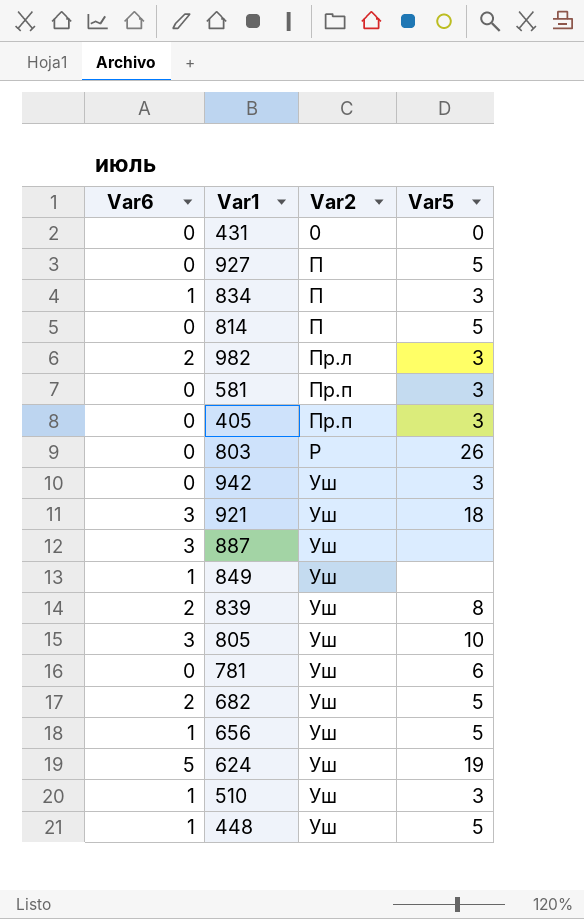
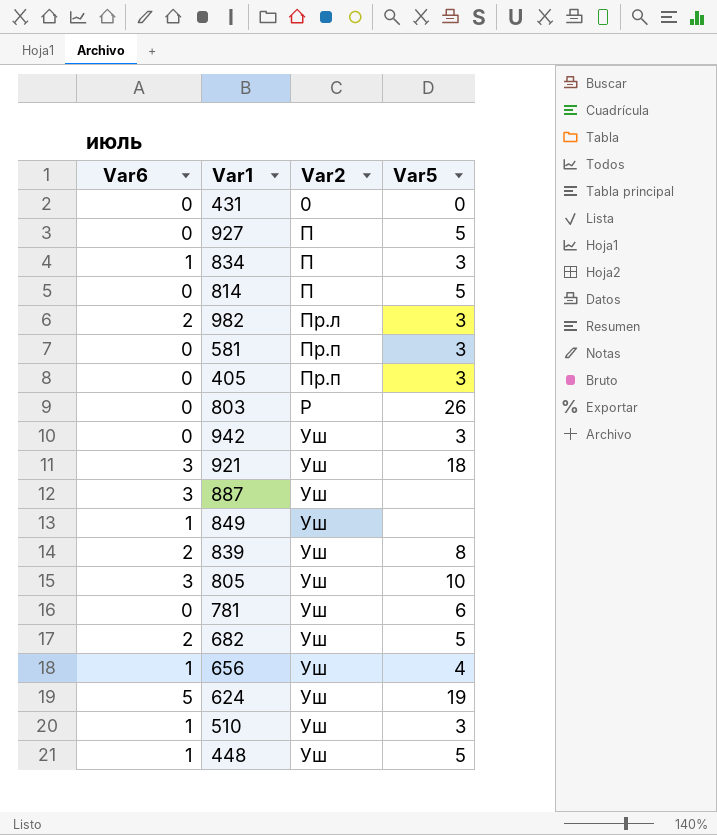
656 | Var5: 5 -> 4

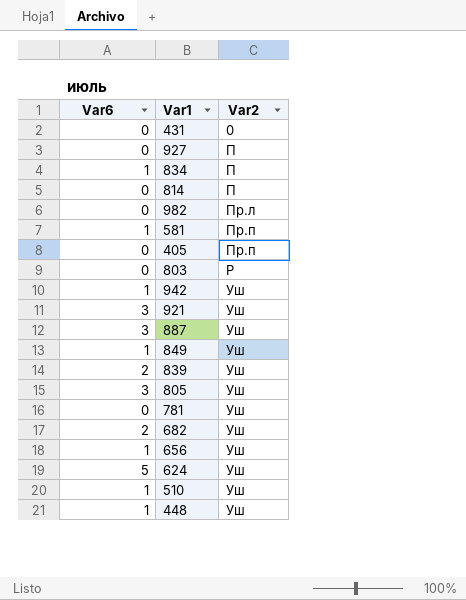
column Var5 | position: 4 -> none
982 | Var6: 2 -> 0
581 | Var6: 0 -> 1
942 | Var6: 0 -> 1

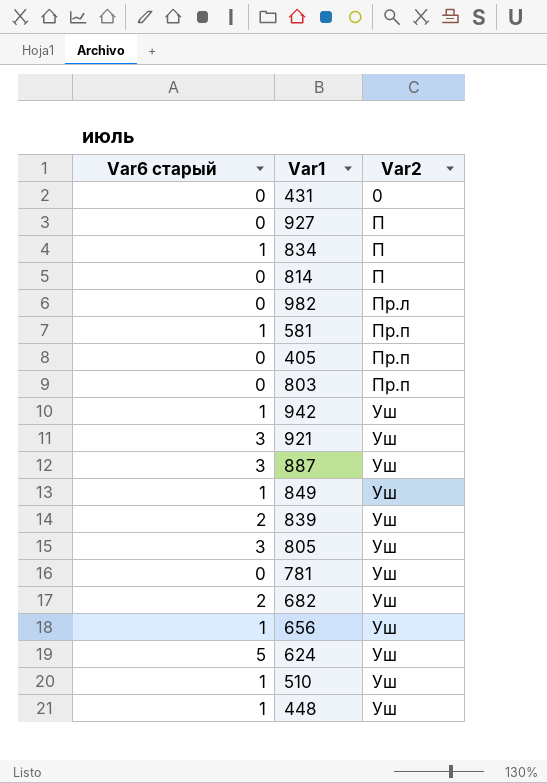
column name: Var6 -> Var6 старый
803 | Var2: Р -> Пр.п

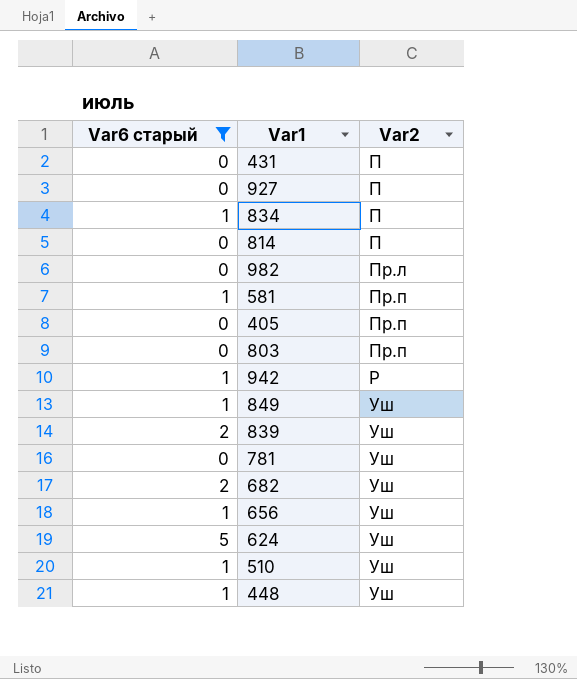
filter: none -> Var6 старый != 3
431 | Var2: 0 -> П
942 | Var2: Уш -> Р

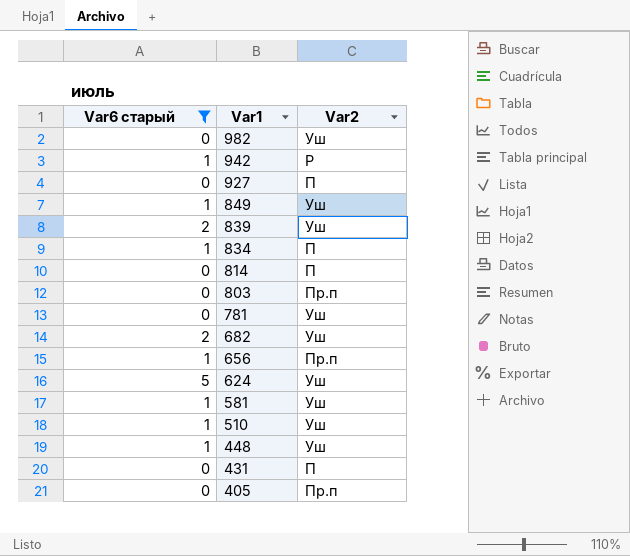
row order: Var2 ascending -> Var1 descending
982 | Var2: Пр.л -> Уш
656 | Var2: Уш -> Пр.п
581 | Var2: Пр.п -> Уш

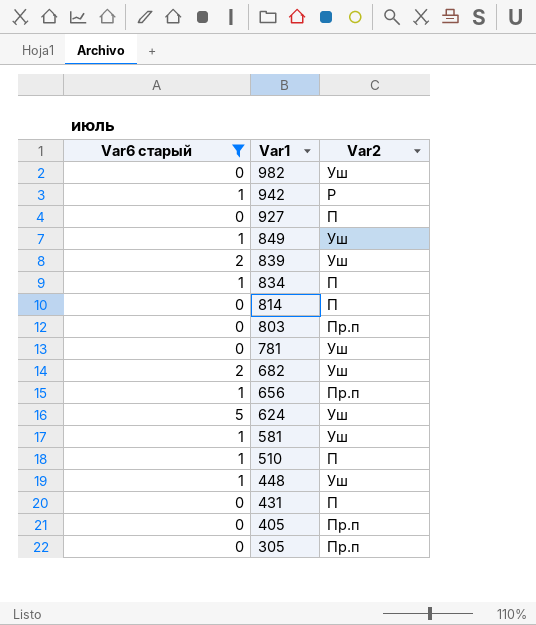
510 | Var2: Уш -> П
row 305: none -> 0 | Пр.п

